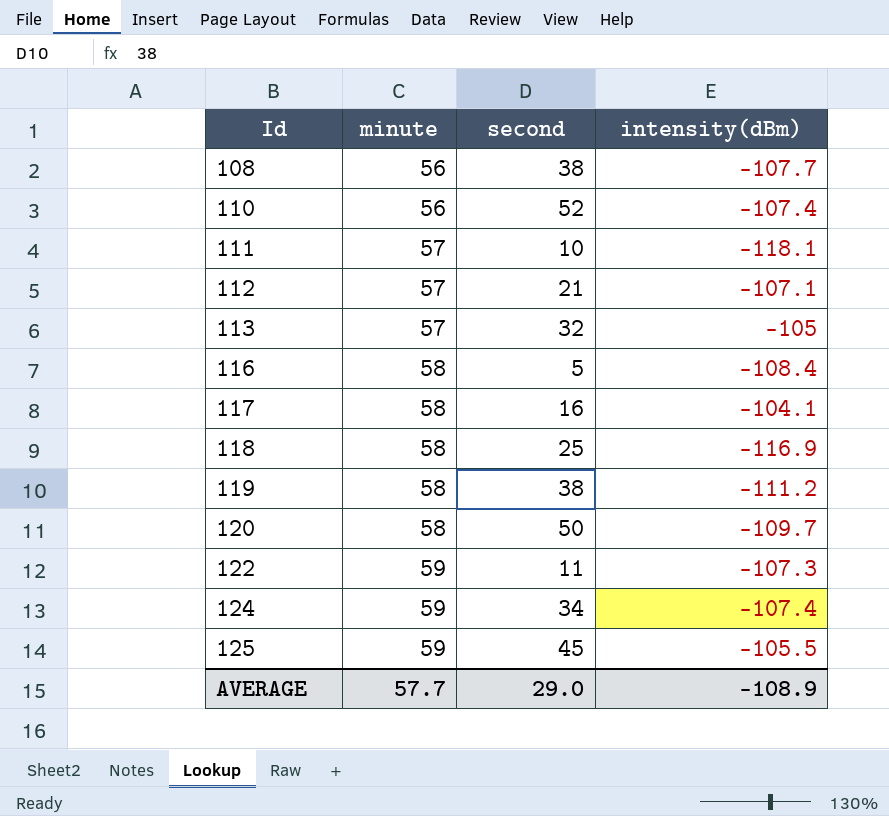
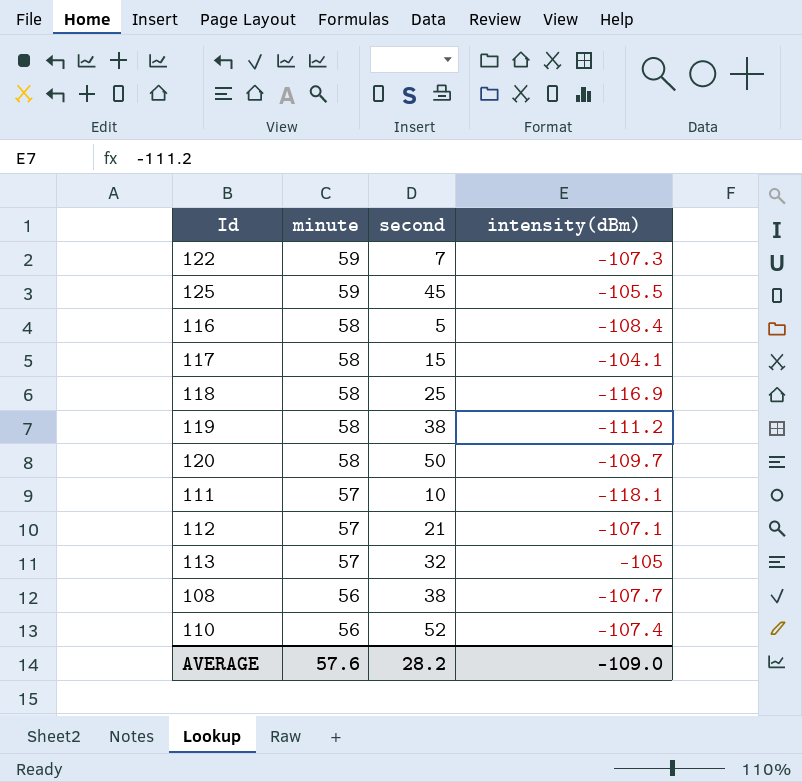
row order: Id ascending -> minute descending
row 124: 59 | 34 | -107.4 -> none
122 | second: 11 -> 7
117 | second: 16 -> 15
AVERAGE | minute: 57.7 -> 57.6
AVERAGE | second: 29.0 -> 28.2
AVERAGE | intensity(dBm): -108.9 -> -109.0

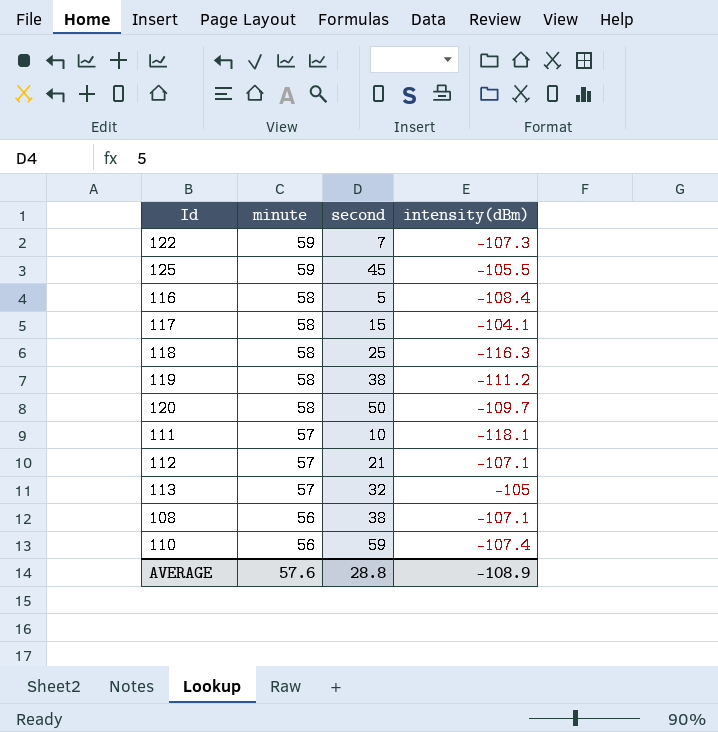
118 | intensity(dBm): -116.9 -> -116.3
108 | intensity(dBm): -107.7 -> -107.1
110 | second: 52 -> 59
AVERAGE | second: 28.2 -> 28.8
AVERAGE | intensity(dBm): -109.0 -> -108.9

